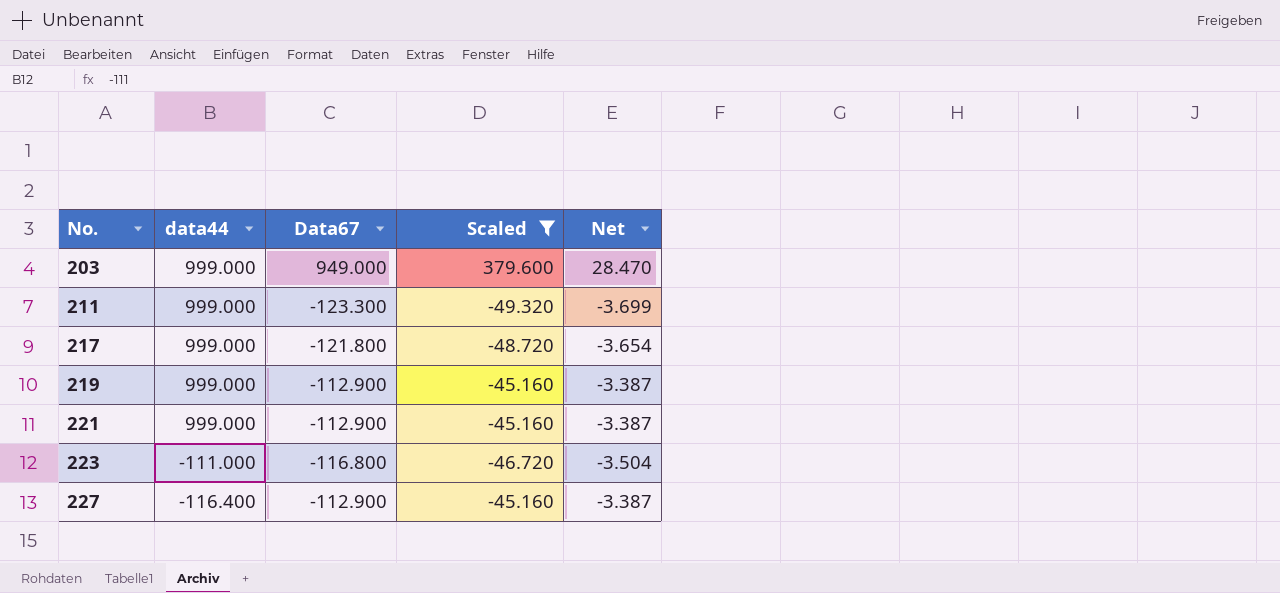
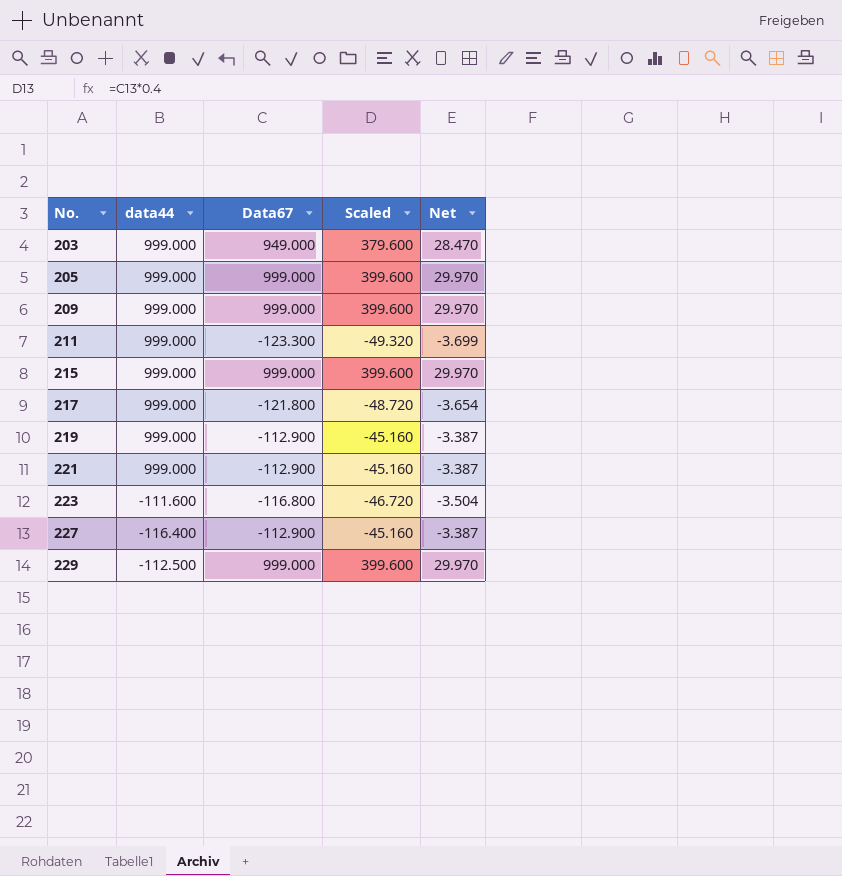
filter: Scaled != 399.600 -> none
223 | data44: -111.000 -> -111.600

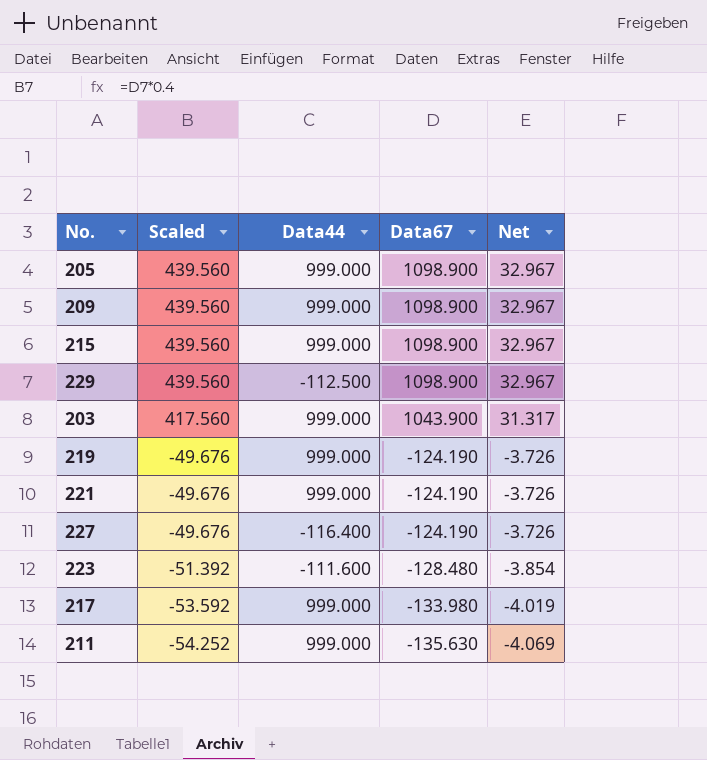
row order: No. ascending -> Scaled descending
column Scaled | position: 4 -> 2
column name: data44 -> Data44
205 | Scaled: 399.600 -> 439.560
205 | Data67: 999.000 -> 1098.900
205 | Net: 29.970 -> 32.967
209 | Scaled: 399.600 -> 439.560
209 | Data67: 999.000 -> 1098.900
209 | Net: 29.970 -> 32.967
215 | Scaled: 399.600 -> 439.560
215 | Data67: 999.000 -> 1098.900
215 | Net: 29.970 -> 32.967
229 | Scaled: 399.600 -> 439.560
229 | Data67: 999.000 -> 1098.900
229 | Net: 29.970 -> 32.967
203 | Scaled: 379.600 -> 417.560
203 | Data67: 949.000 -> 1043.900
203 | Net: 28.470 -> 31.317
219 | Scaled: -45.160 -> -49.676
219 | Data67: -112.900 -> -124.190
219 | Net: -3.387 -> -3.726
221 | Scaled: -45.160 -> -49.676
221 | Data67: -112.900 -> -124.190
221 | Net: -3.387 -> -3.726
227 | Scaled: -45.160 -> -49.676
227 | Data67: -112.900 -> -124.190
227 | Net: -3.387 -> -3.726
223 | Scaled: -46.720 -> -51.392
223 | Data67: -116.800 -> -128.480
223 | Net: -3.504 -> -3.854
217 | Scaled: -48.720 -> -53.592
217 | Data67: -121.800 -> -133.980
217 | Net: -3.654 -> -4.019
211 | Scaled: -49.320 -> -54.252
211 | Data67: -123.300 -> -135.630
211 | Net: -3.699 -> -4.069

